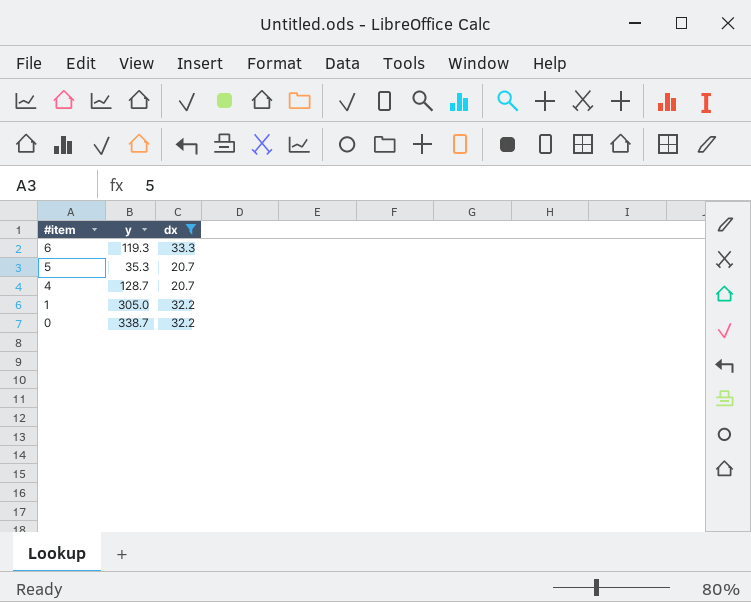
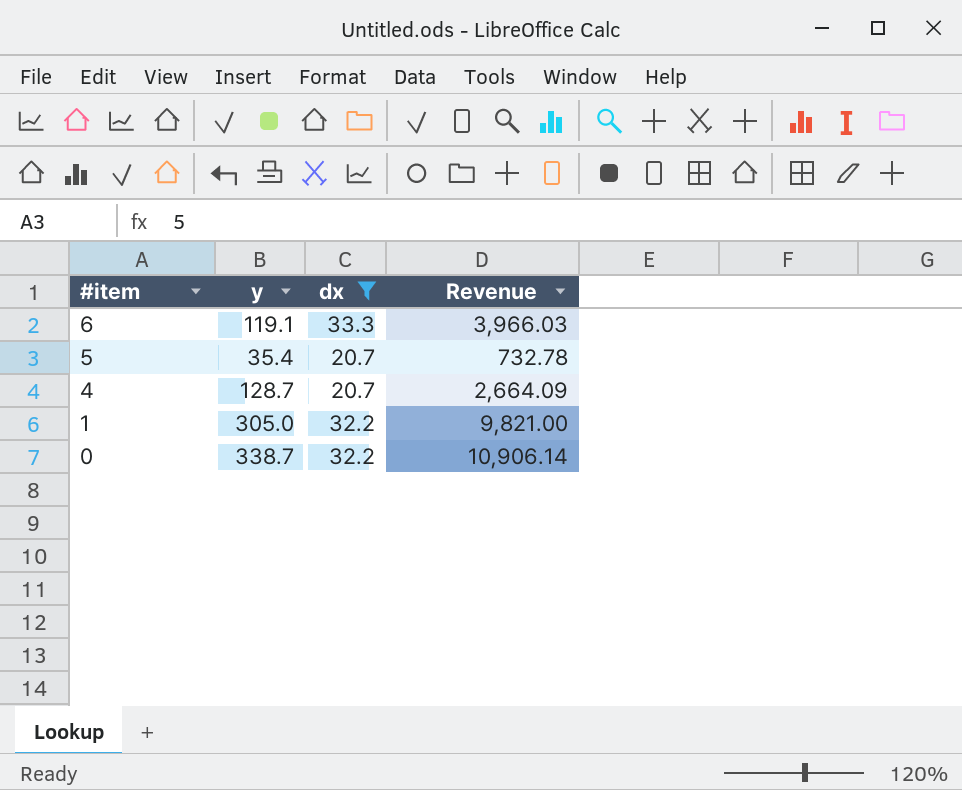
column Revenue | formula: none -> [y] * [dx]
6 | y: 119.3 -> 119.1
5 | y: 35.3 -> 35.4

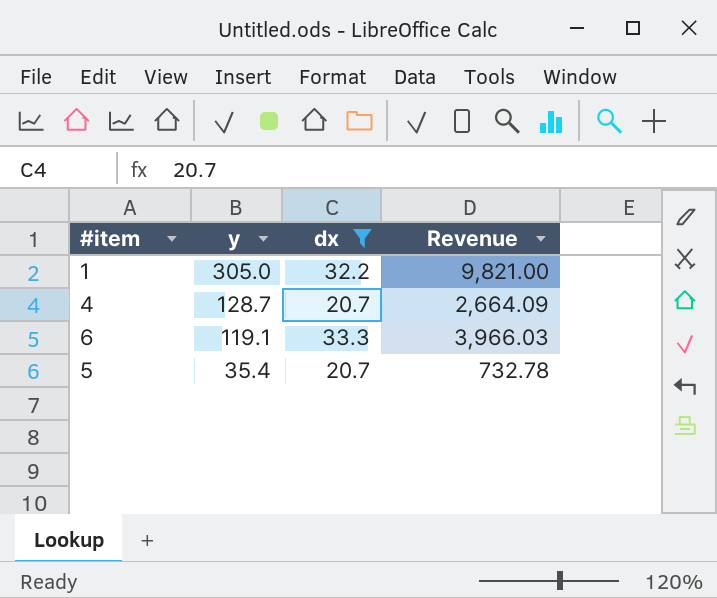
row order: #item descending -> y descending
row 0: 338.7 | 32.2 | 10,906.14 -> none

